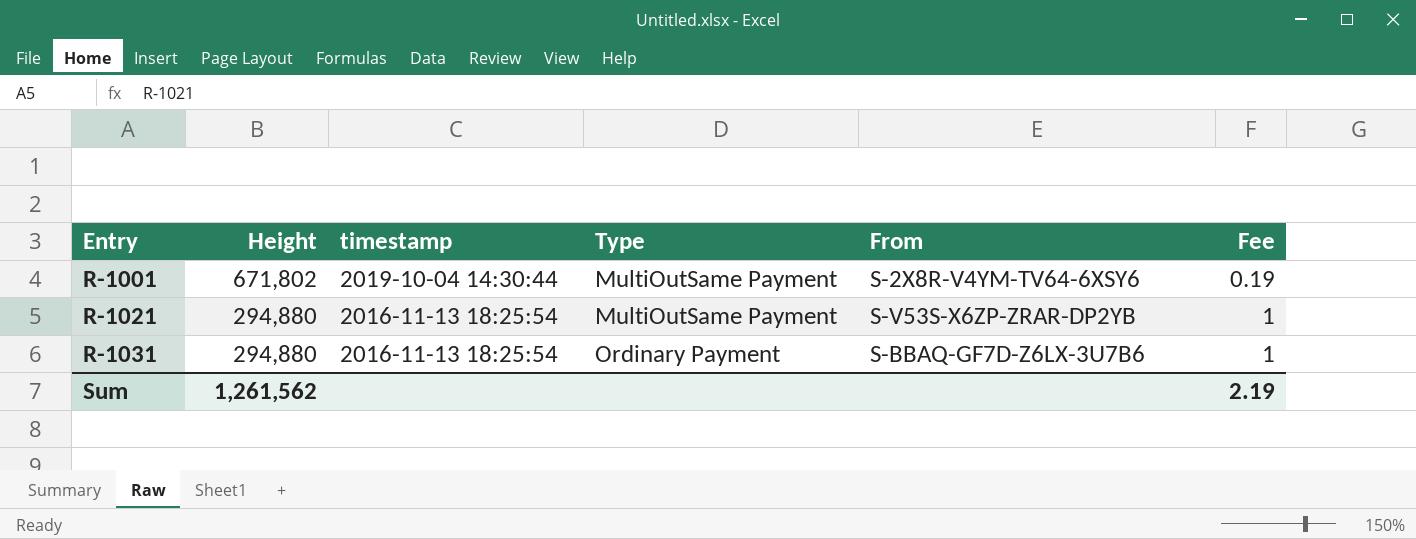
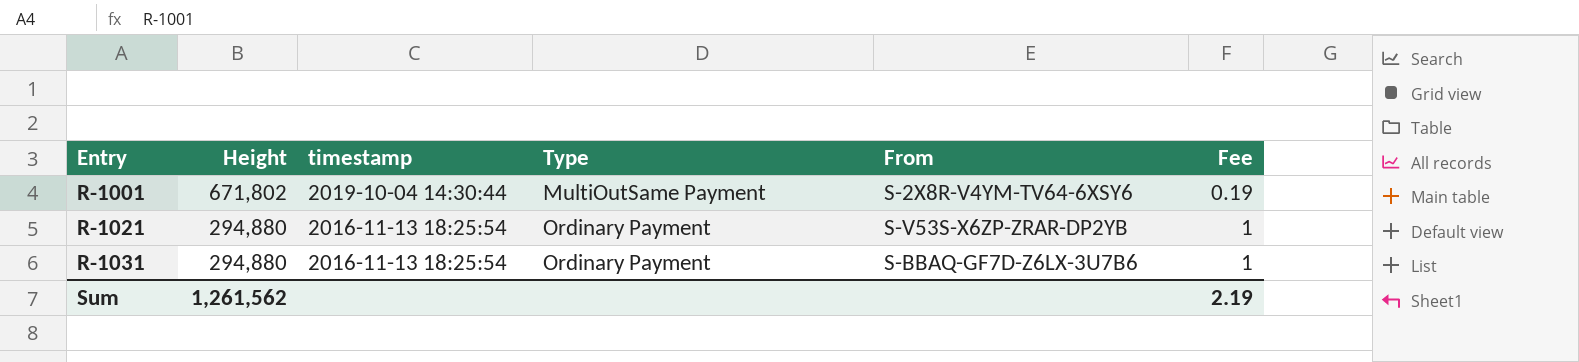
R-1021 | Type: MultiOutSame Payment -> Ordinary Payment

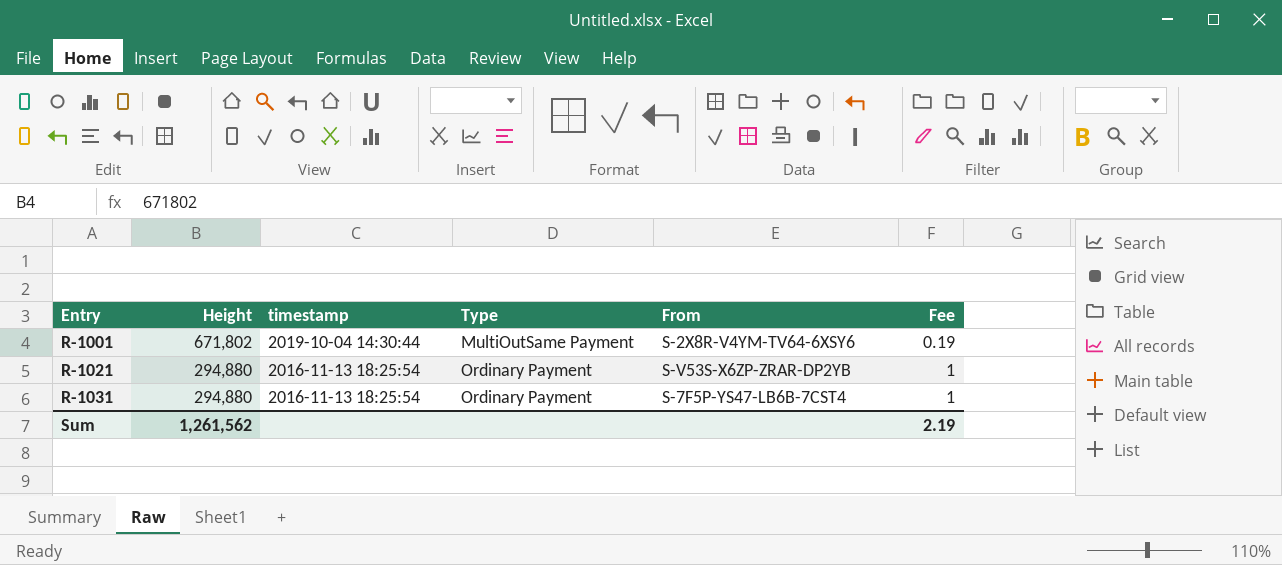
R-1031 | From: S-BBAQ-GF7D-Z6LX-3U7B6 -> S-7F5P-YS47-LB6B-7CST4

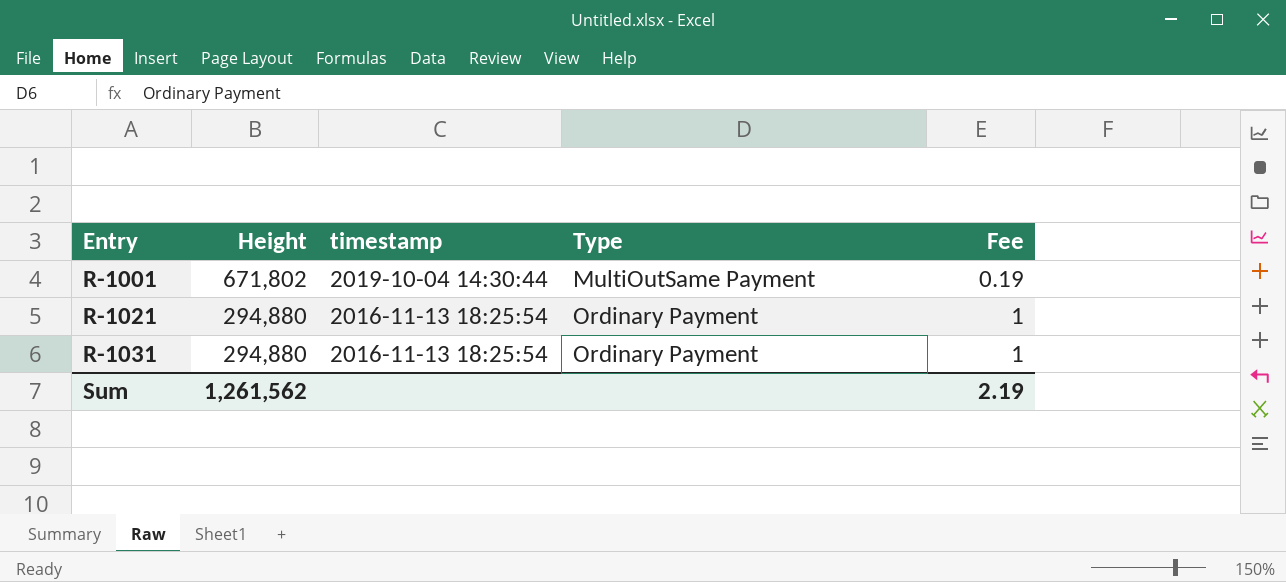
column From | position: 5 -> none

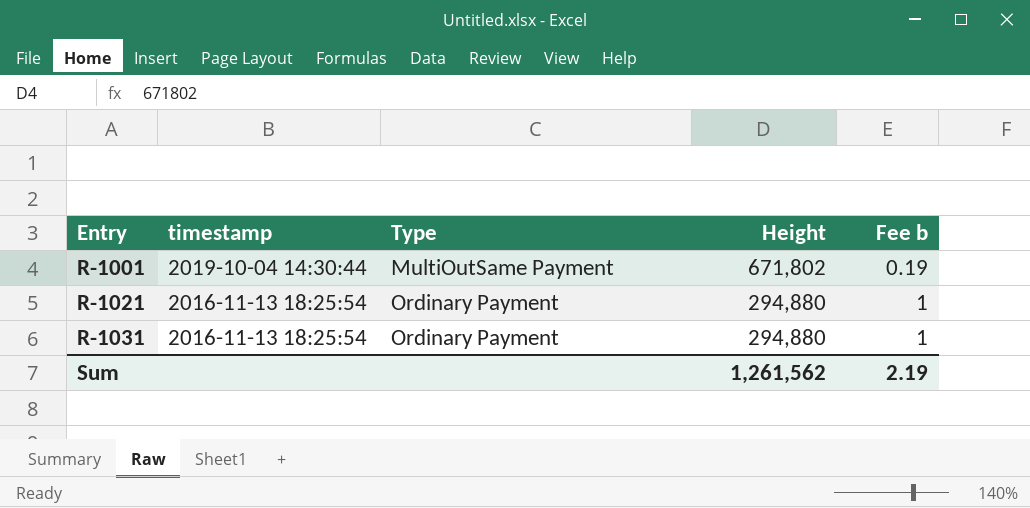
column Height | position: 2 -> 4
column name: Fee -> Fee b

